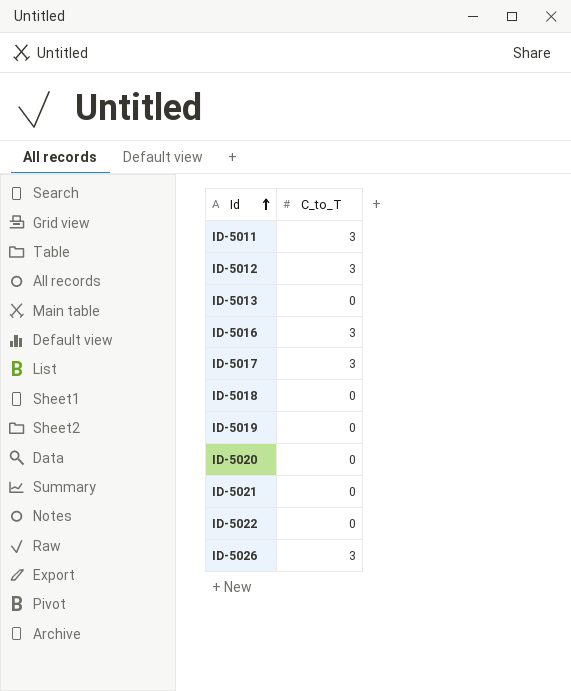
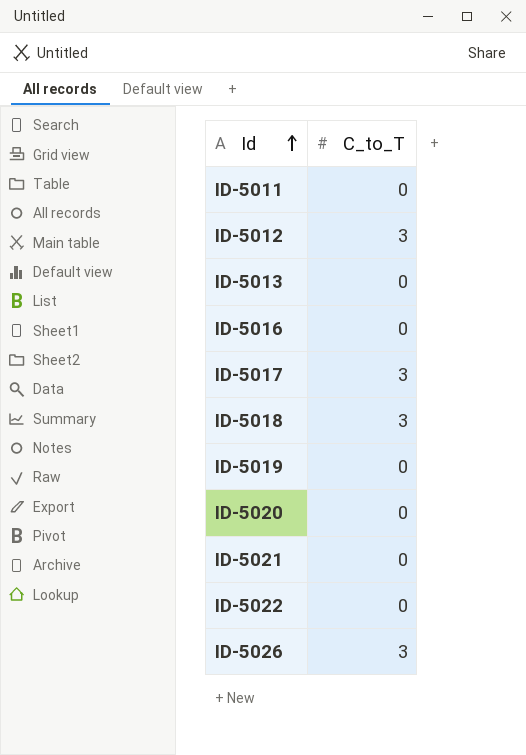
ID-5011 | C_to_T: 3 -> 0
ID-5016 | C_to_T: 3 -> 0
ID-5018 | C_to_T: 0 -> 3

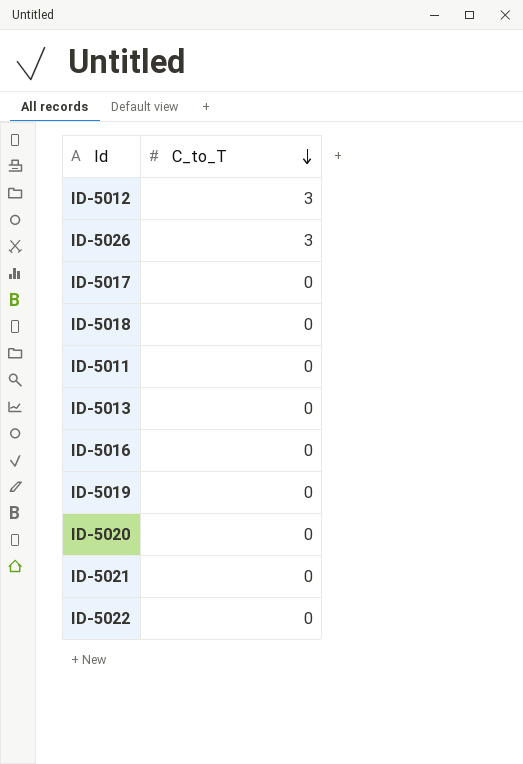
row order: Id ascending -> C_to_T descending
ID-5017 | C_to_T: 3 -> 0
ID-5018 | C_to_T: 3 -> 0

